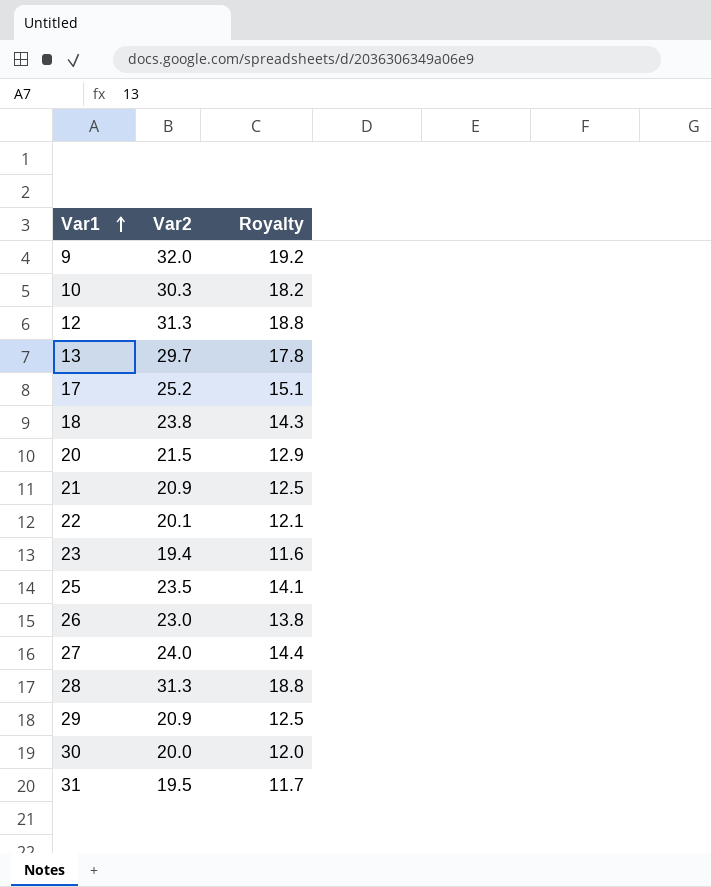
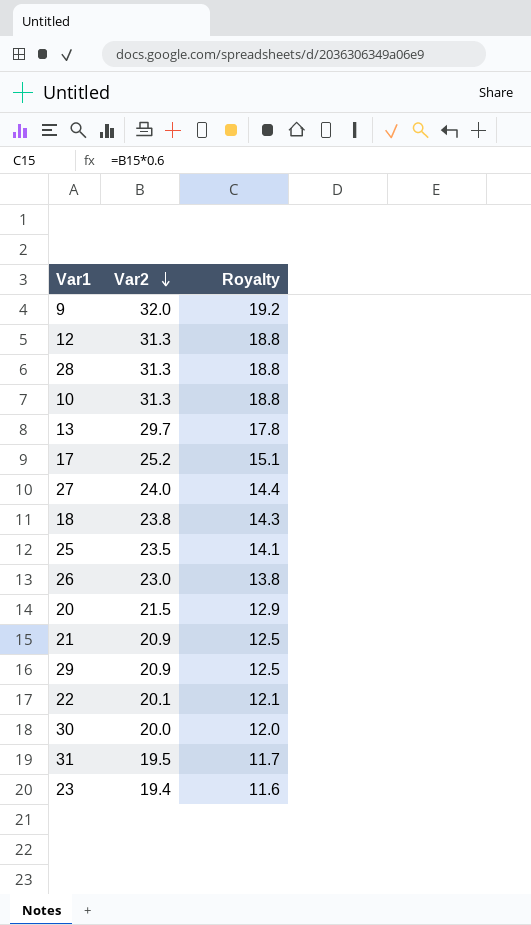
row order: Var1 ascending -> Var2 descending
10 | Var2: 30.3 -> 31.3
10 | Royalty: 18.2 -> 18.8

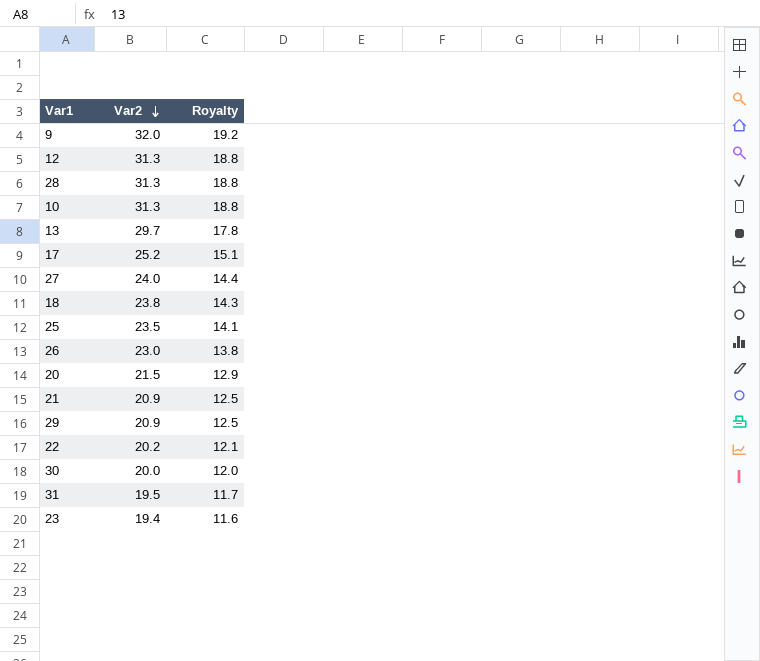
22 | Var2: 20.1 -> 20.2

